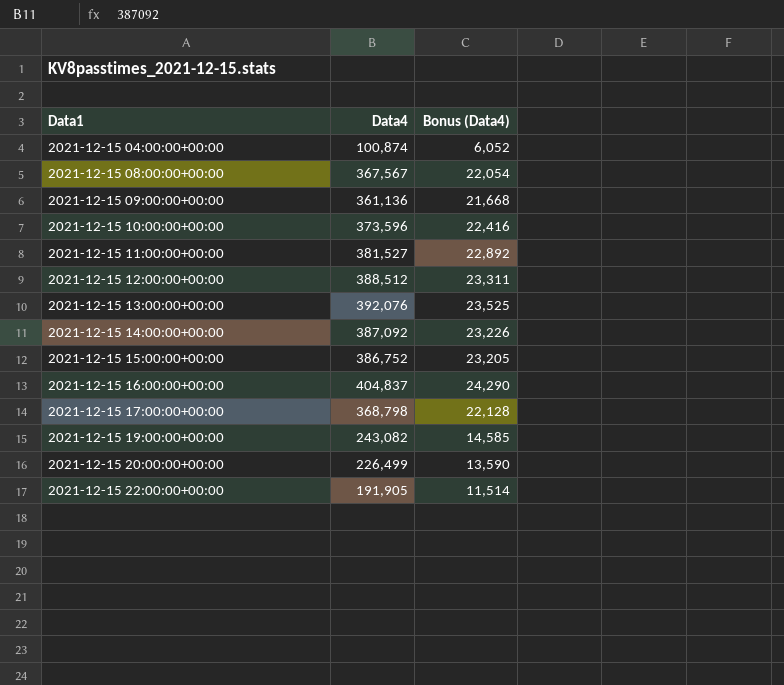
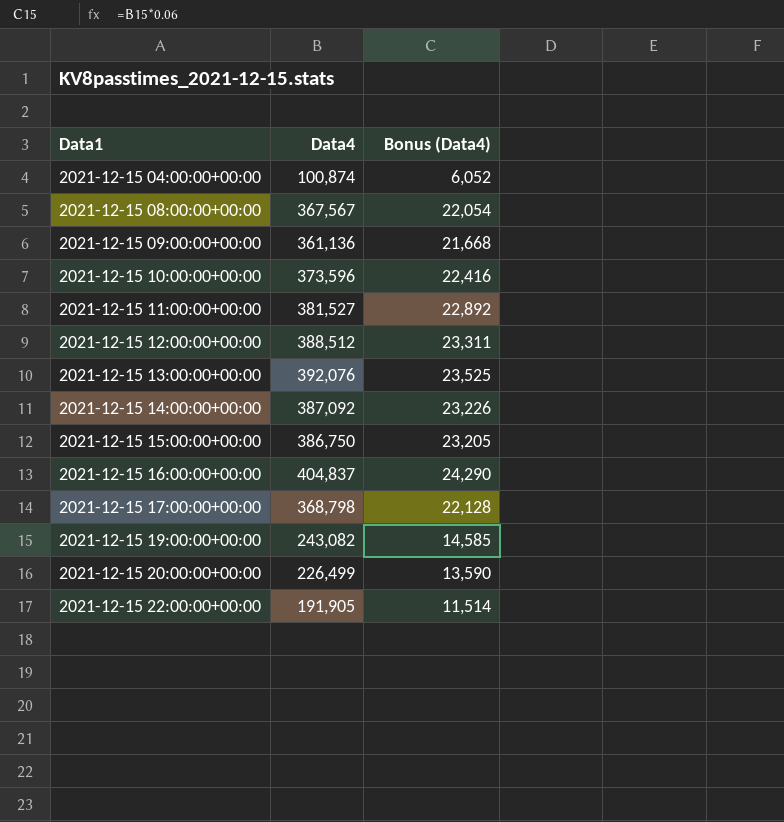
2021-12-15 15:00:00+00:00 | Data4: 386,752 -> 386,750

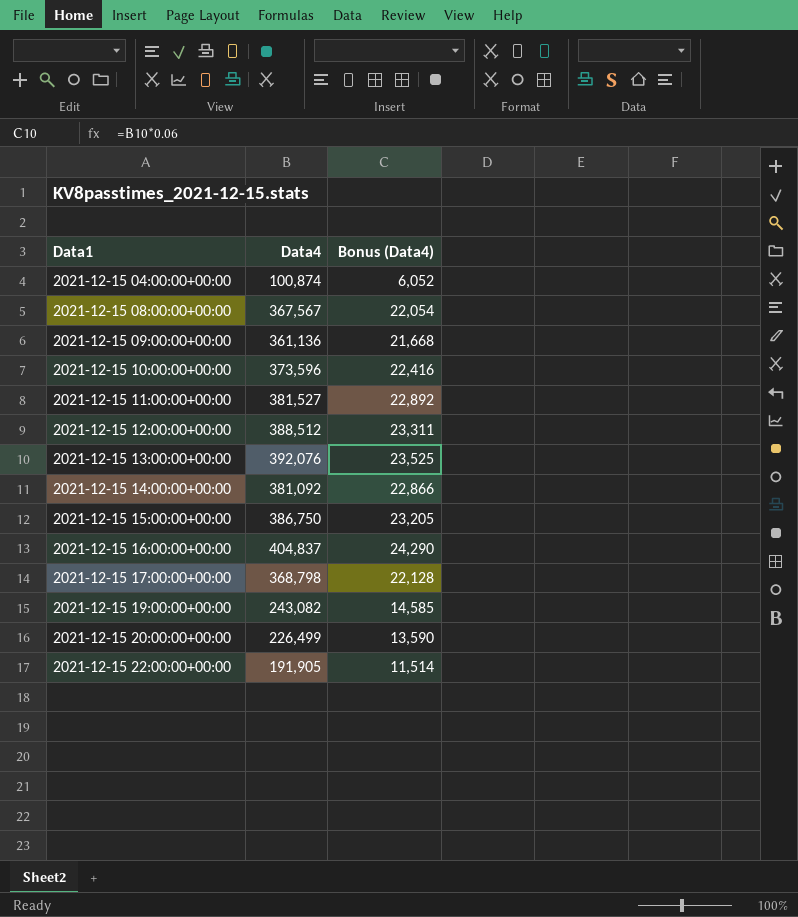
2021-12-15 14:00:00+00:00 | Data4: 387,092 -> 381,092
2021-12-15 14:00:00+00:00 | Bonus (Data4): 23,226 -> 22,866

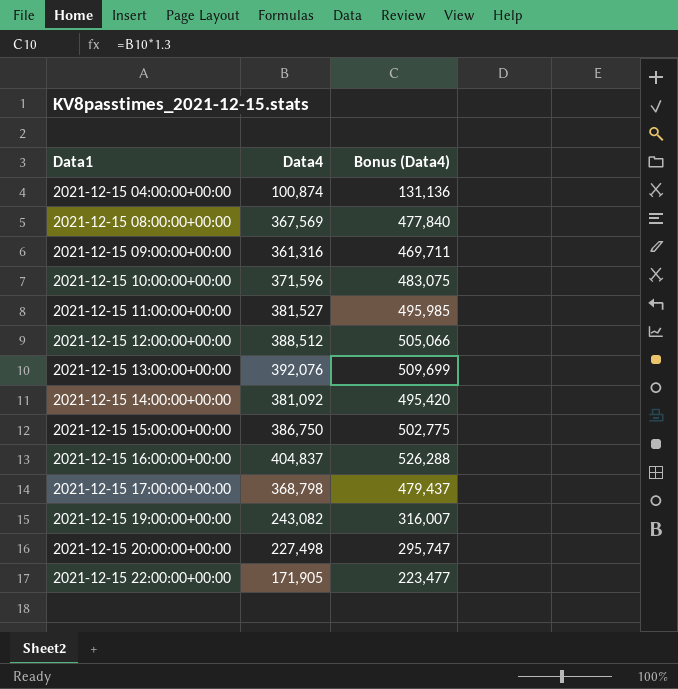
column Bonus (Data4) | formula: [Data4] * 0.06 -> [Data4] * 1.3
2021-12-15 08:00:00+00:00 | Data4: 367,567 -> 367,569
2021-12-15 09:00:00+00:00 | Data4: 361,136 -> 361,316
2021-12-15 10:00:00+00:00 | Data4: 373,596 -> 371,596
2021-12-15 20:00:00+00:00 | Data4: 226,499 -> 227,498
2021-12-15 22:00:00+00:00 | Data4: 191,905 -> 171,905

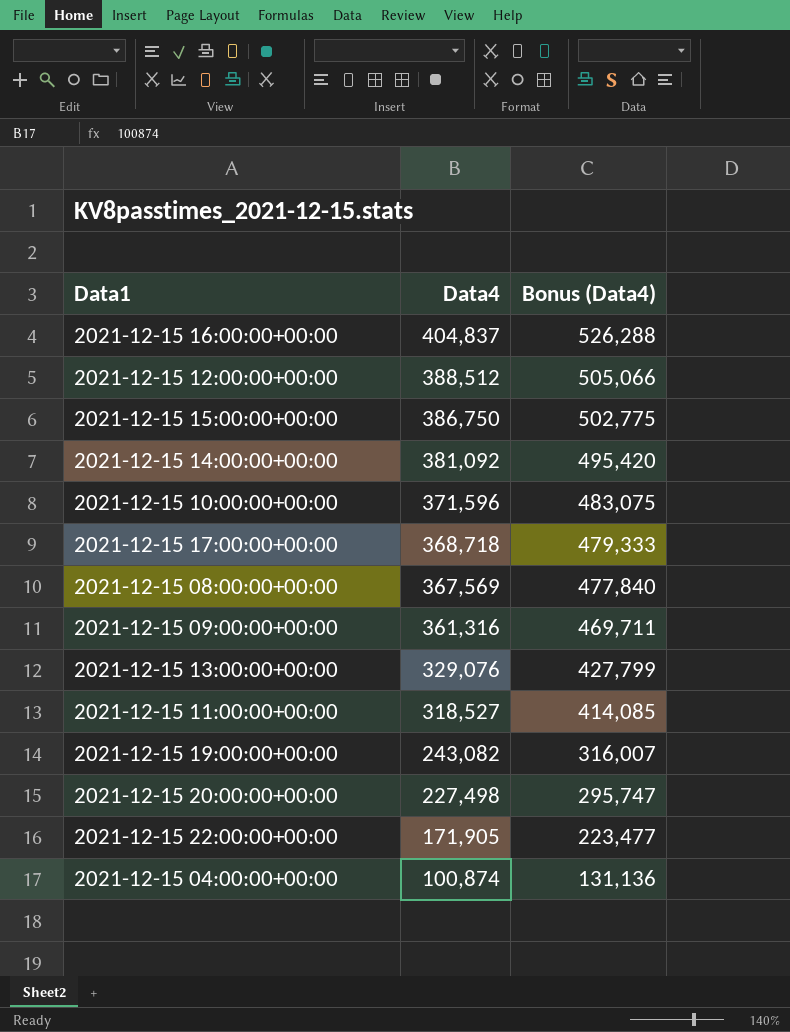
row order: Data1 ascending -> Data4 descending
2021-12-15 17:00:00+00:00 | Data4: 368,798 -> 368,718
2021-12-15 17:00:00+00:00 | Bonus (Data4): 479,437 -> 479,333
2021-12-15 13:00:00+00:00 | Data4: 392,076 -> 329,076
2021-12-15 13:00:00+00:00 | Bonus (Data4): 509,699 -> 427,799
2021-12-15 11:00:00+00:00 | Data4: 381,527 -> 318,527
2021-12-15 11:00:00+00:00 | Bonus (Data4): 495,985 -> 414,085

